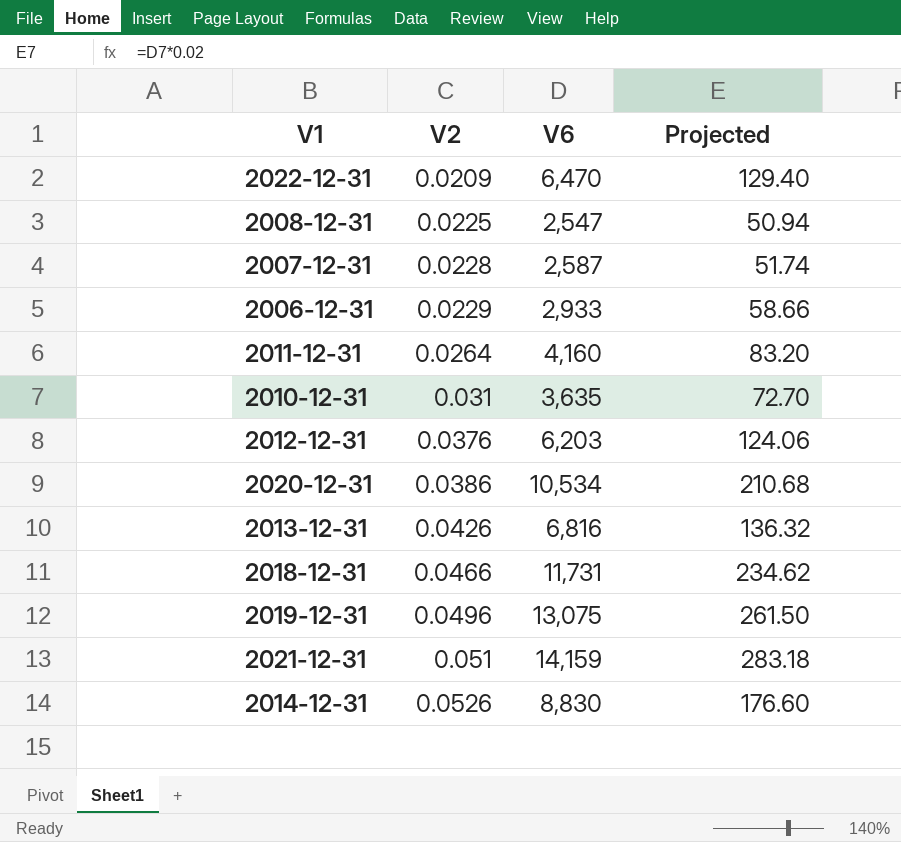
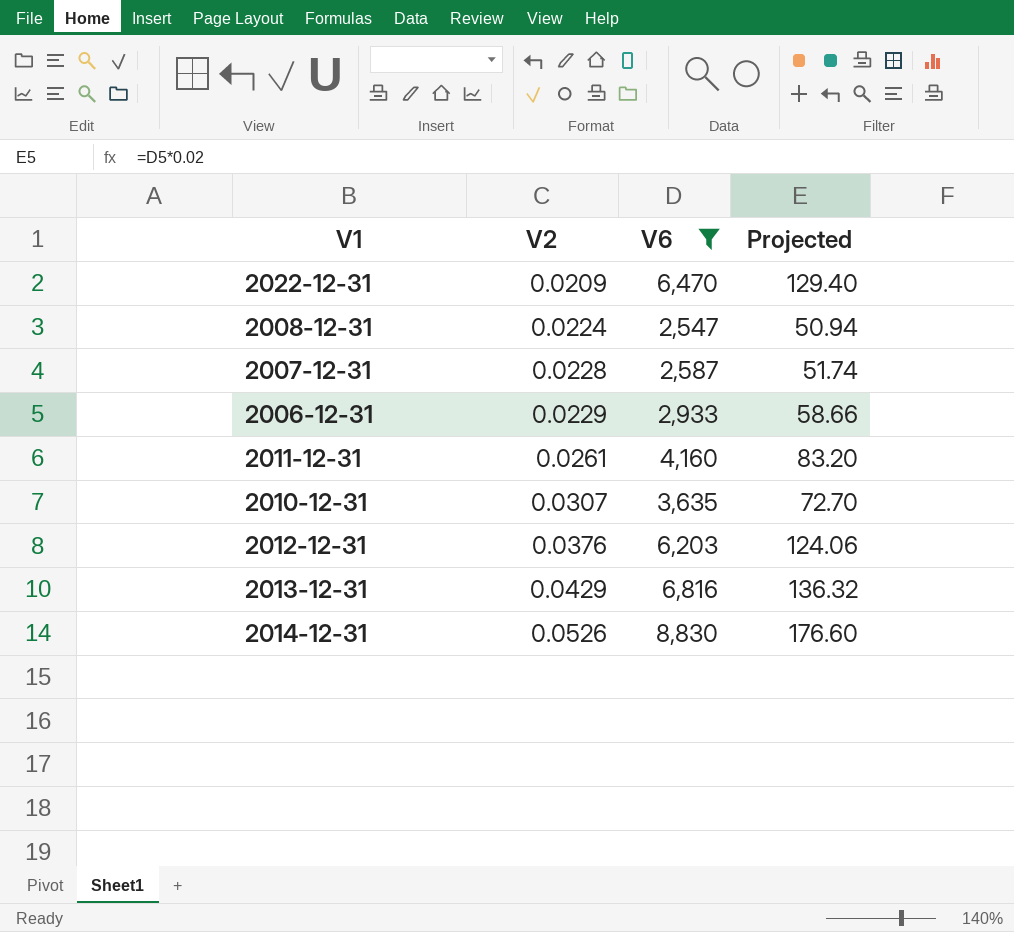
filter: none -> V6 <= 8,830
2008-12-31 | V2: 0.0225 -> 0.0224
2011-12-31 | V2: 0.0264 -> 0.0261
2010-12-31 | V2: 0.031 -> 0.0307
2013-12-31 | V2: 0.0426 -> 0.0429

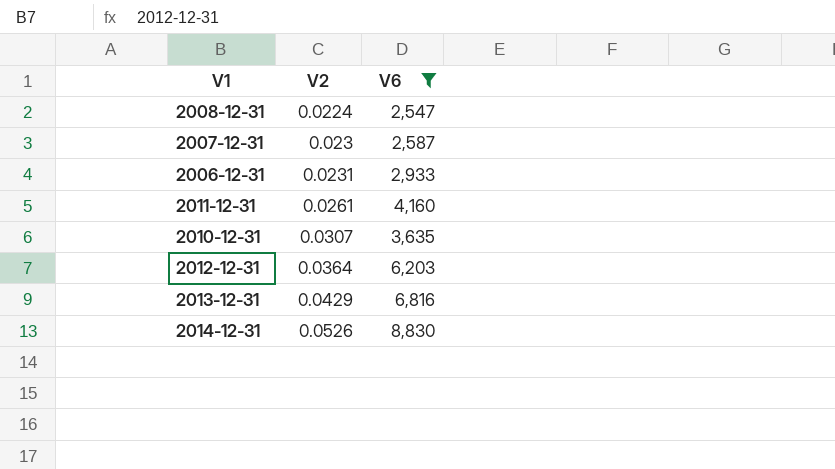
column Projected | formula: [V6] * 0.02 -> none
row 2022-12-31: 0.0209 | 6,470 | 129.40 -> none
2007-12-31 | V2: 0.0228 -> 0.023
2006-12-31 | V2: 0.0229 -> 0.0231
2012-12-31 | V2: 0.0376 -> 0.0364

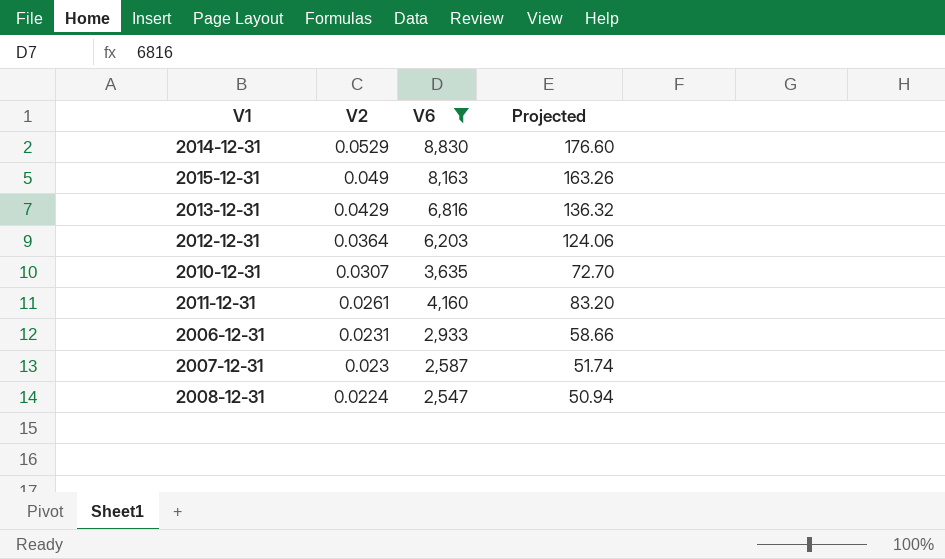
row order: V2 ascending -> V2 descending
column Projected | formula: none -> [V6] * 0.02
2014-12-31 | V2: 0.0526 -> 0.0529
row 2015-12-31: none -> 0.049 | 8,163 | 163.26

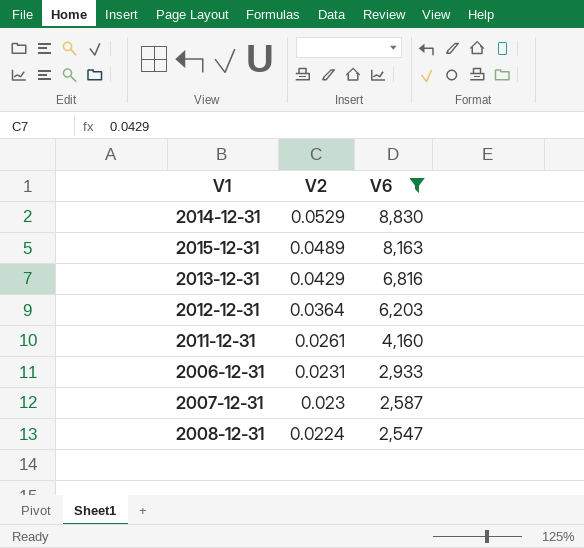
column Projected | formula: [V6] * 0.02 -> none
row 2010-12-31: 0.0307 | 3,635 | 72.70 -> none
2015-12-31 | V2: 0.049 -> 0.0489

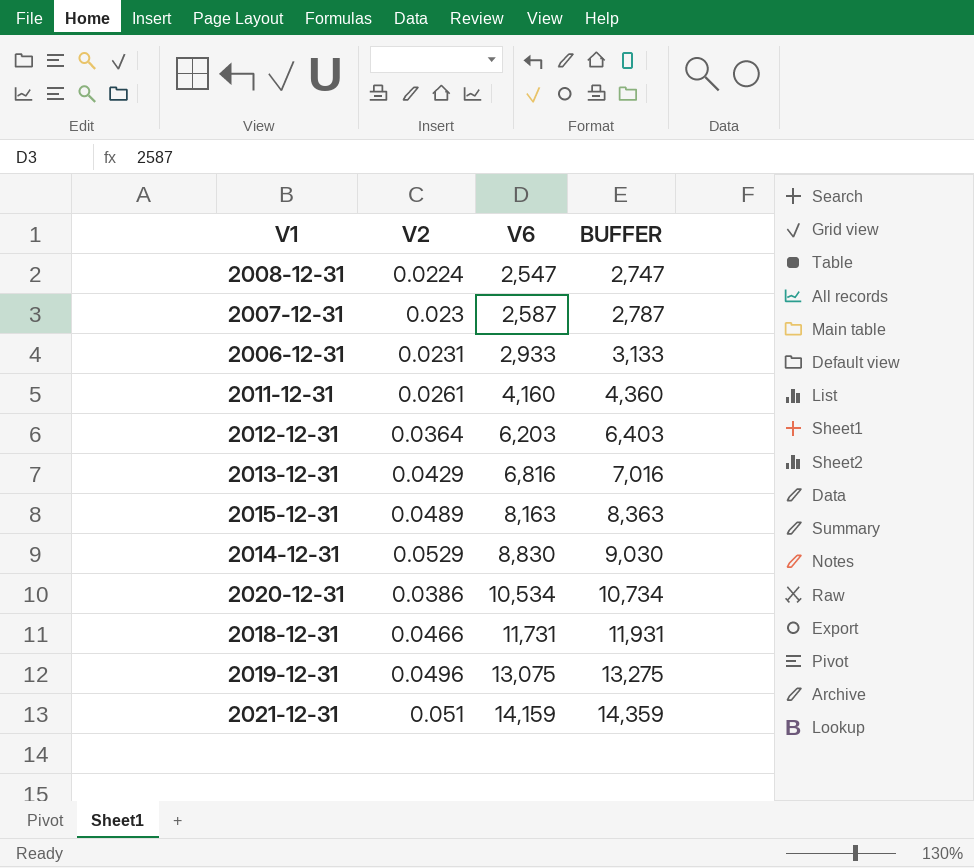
filter: V6 <= 8,830 -> none
row order: V2 descending -> V6 ascending
column BUFFER | formula: none -> [V6] + 200

